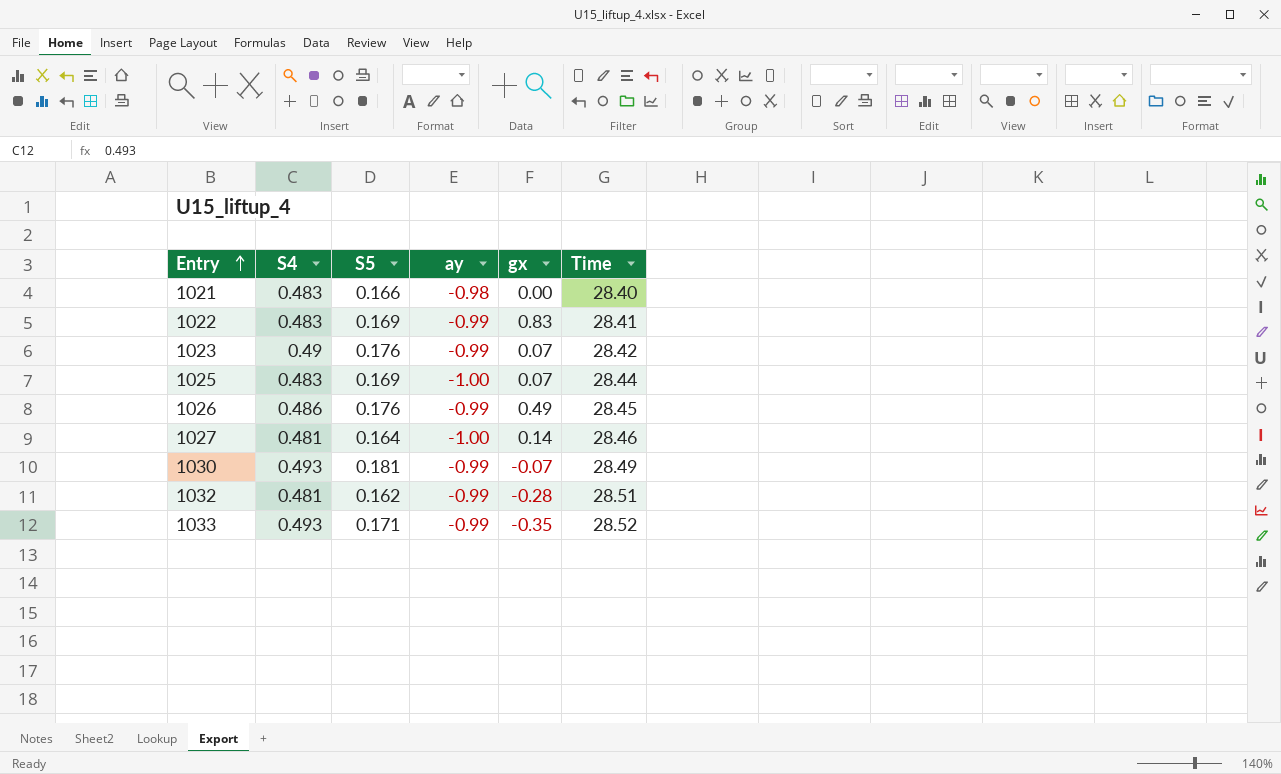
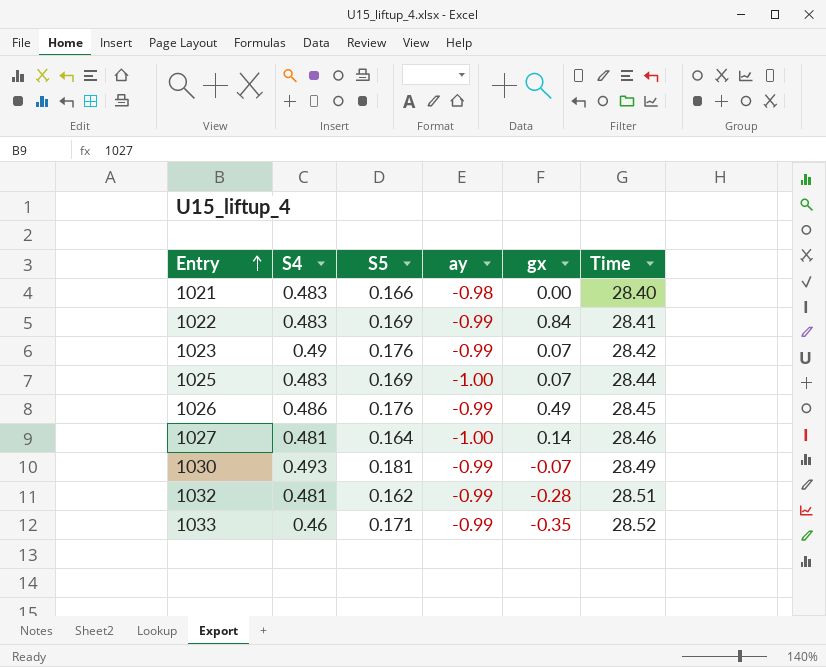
1022 | gx: 0.83 -> 0.84
1033 | S4: 0.493 -> 0.46

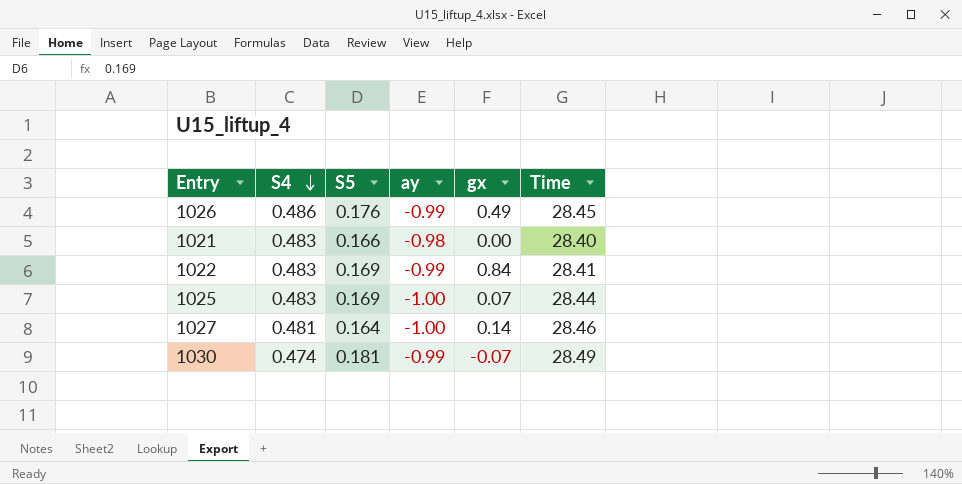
row order: Entry ascending -> S4 descending
row 1023: 0.49 | 0.176 | -0.99 | 0.07 | 28.42 -> none
row 1032: 0.481 | 0.162 | -0.99 | -0.28 | 28.51 -> none
row 1033: 0.46 | 0.171 | -0.99 | -0.35 | 28.52 -> none
1030 | S4: 0.493 -> 0.474

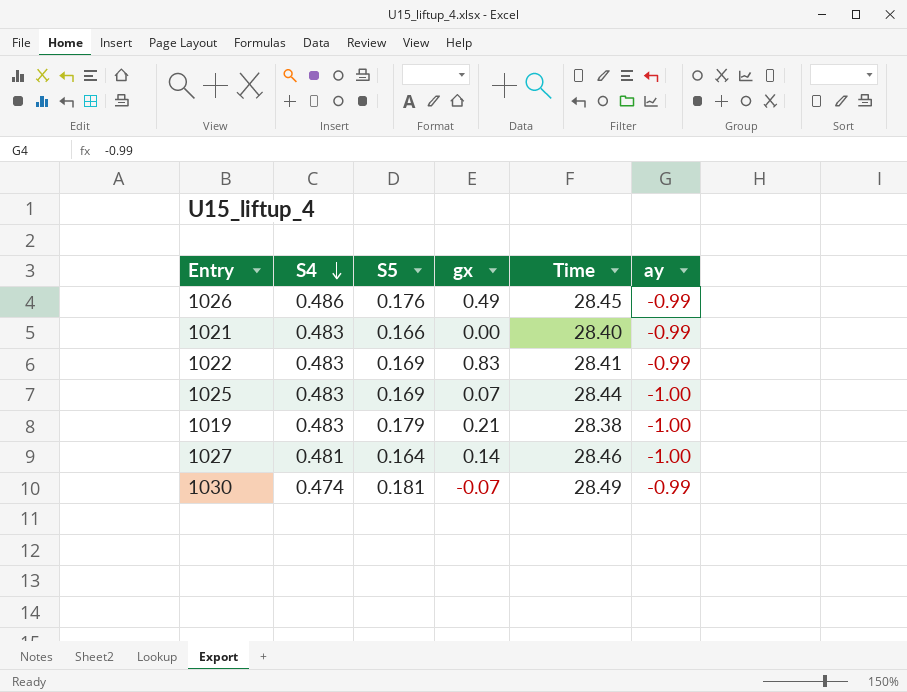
column ay | position: 4 -> 6
1021 | ay: -0.98 -> -0.99
1022 | gx: 0.84 -> 0.83
row 1019: none -> 0.483 | 0.179 | 0.21 | 28.38 | -1.00

